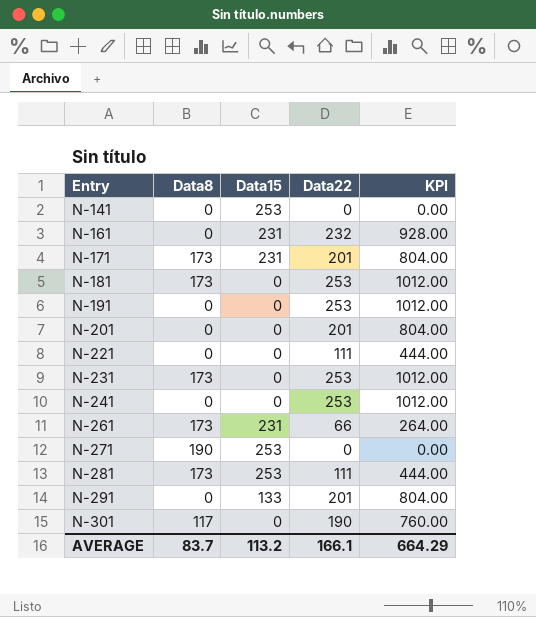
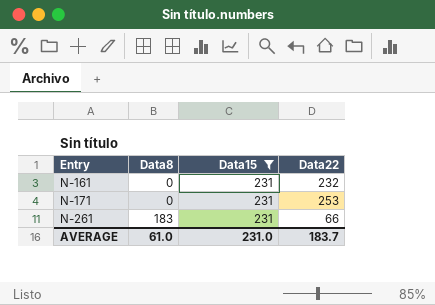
filter: none -> Data15 = 231
column KPI | formula: [Data22] * 4 -> none
N-171 | Data8: 173 -> 0
N-171 | Data22: 201 -> 253
N-261 | Data8: 173 -> 183
AVERAGE | Data8: 83.7 -> 61.0
AVERAGE | Data15: 113.2 -> 231.0
AVERAGE | Data22: 166.1 -> 183.7

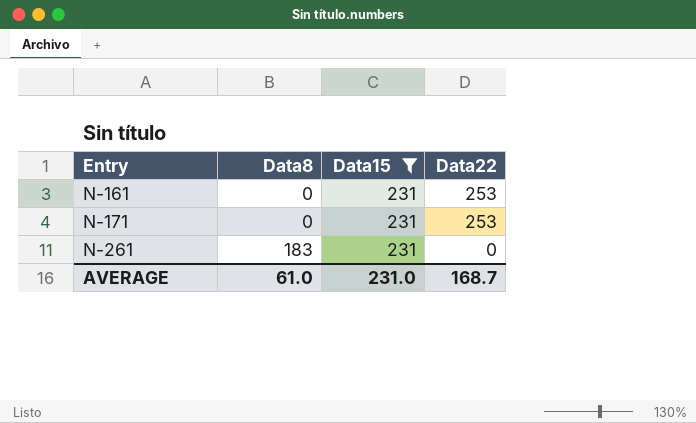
N-161 | Data22: 232 -> 253
N-261 | Data22: 66 -> 0
AVERAGE | Data22: 183.7 -> 168.7

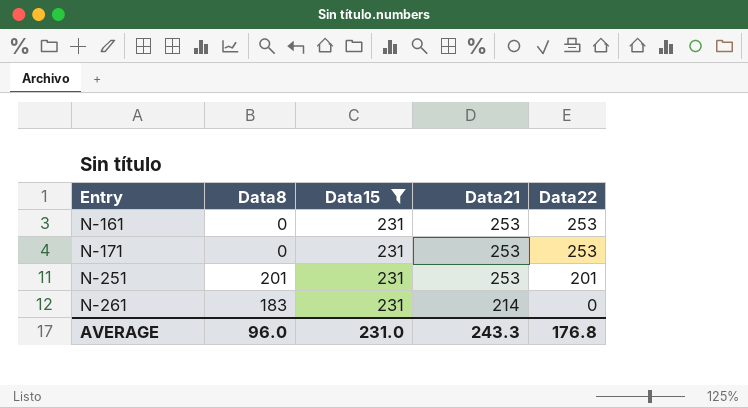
column Data21 | position: none -> 4
row N-251: none -> 201 | 231 | 253 | 201
AVERAGE | Data8: 61.0 -> 96.0
AVERAGE | Data22: 168.7 -> 176.8

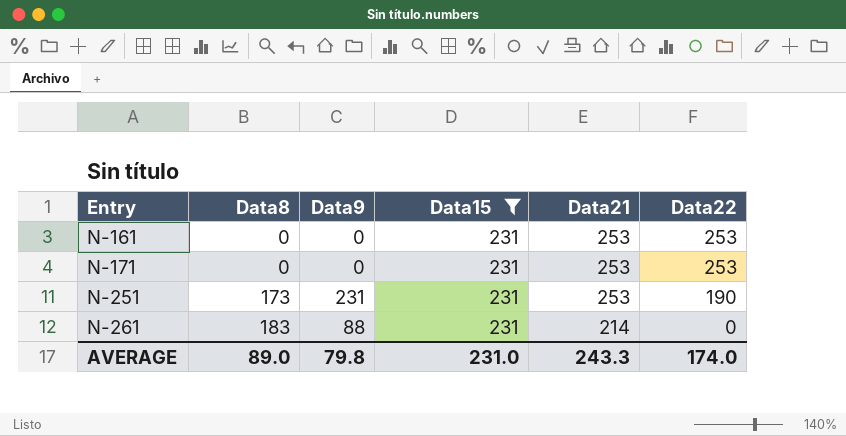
column Data9 | position: none -> 3
N-251 | Data8: 201 -> 173
N-251 | Data22: 201 -> 190
AVERAGE | Data8: 96.0 -> 89.0
AVERAGE | Data22: 176.8 -> 174.0

